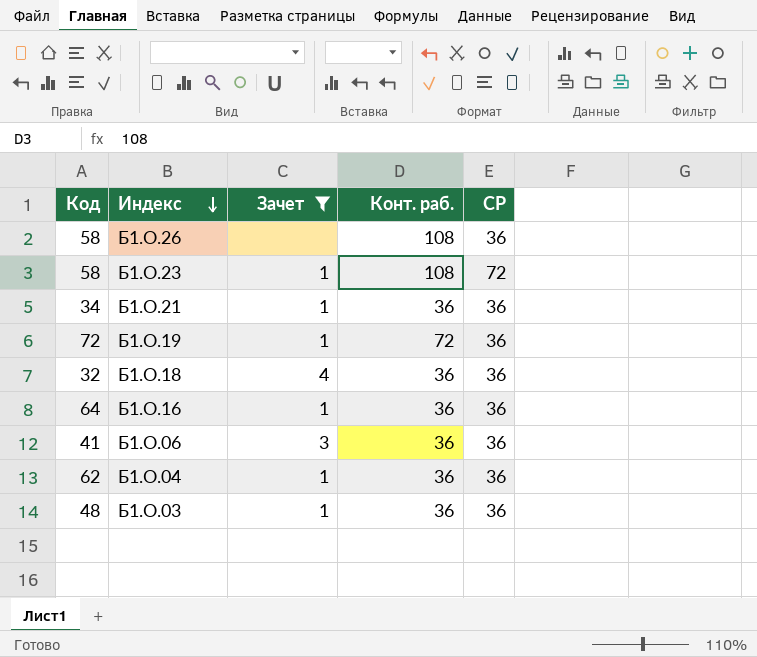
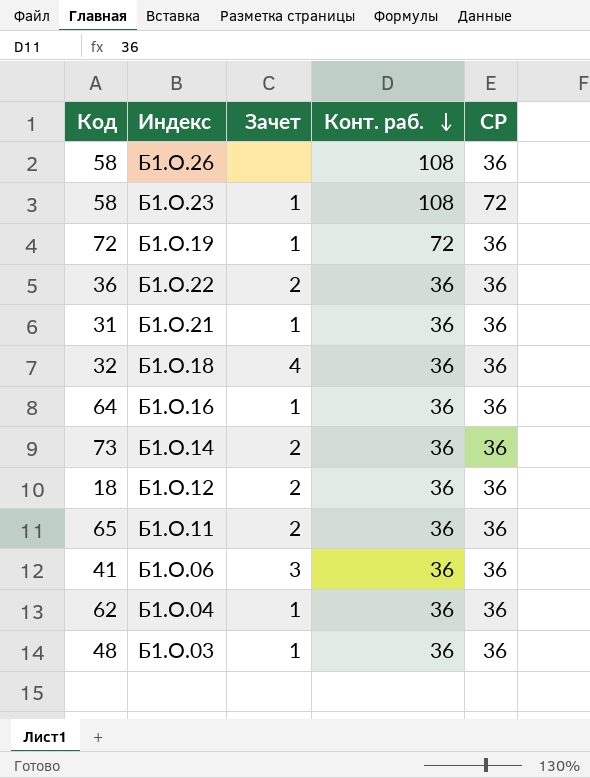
filter: Зачет != 2 -> none
row order: Индекс descending -> Конт. раб. descending
Б1.О.21 | Код: 34 -> 31

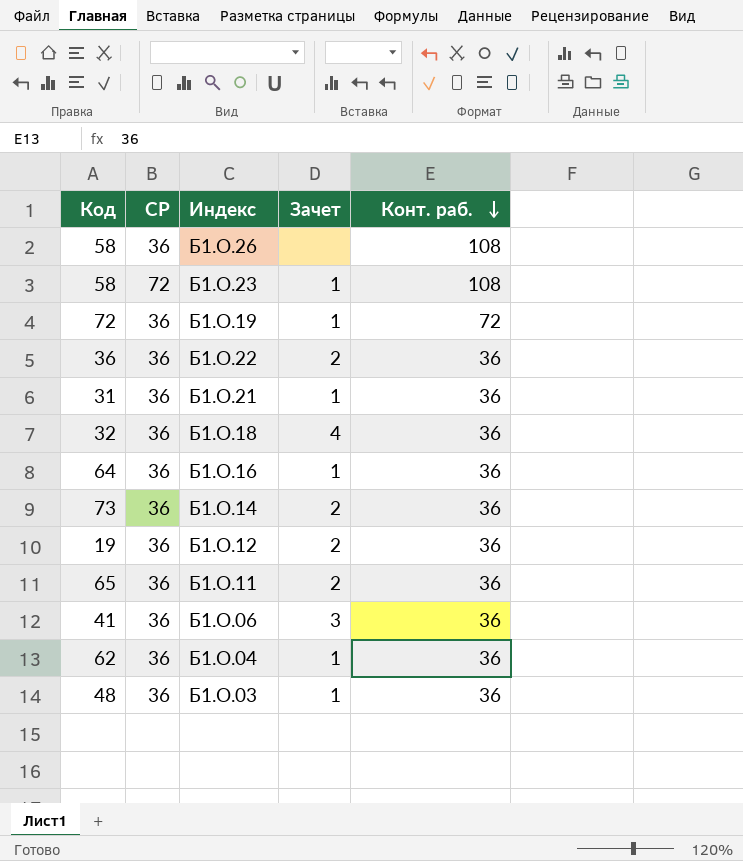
column СР | position: 5 -> 2
Б1.О.12 | Код: 18 -> 19

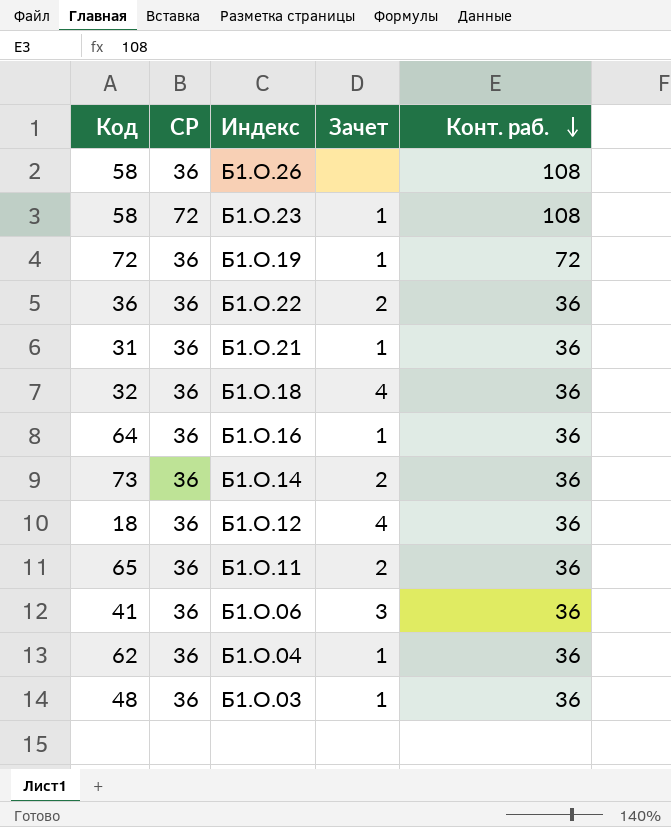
Б1.О.12 | Код: 19 -> 18
Б1.О.12 | Зачет: 2 -> 4

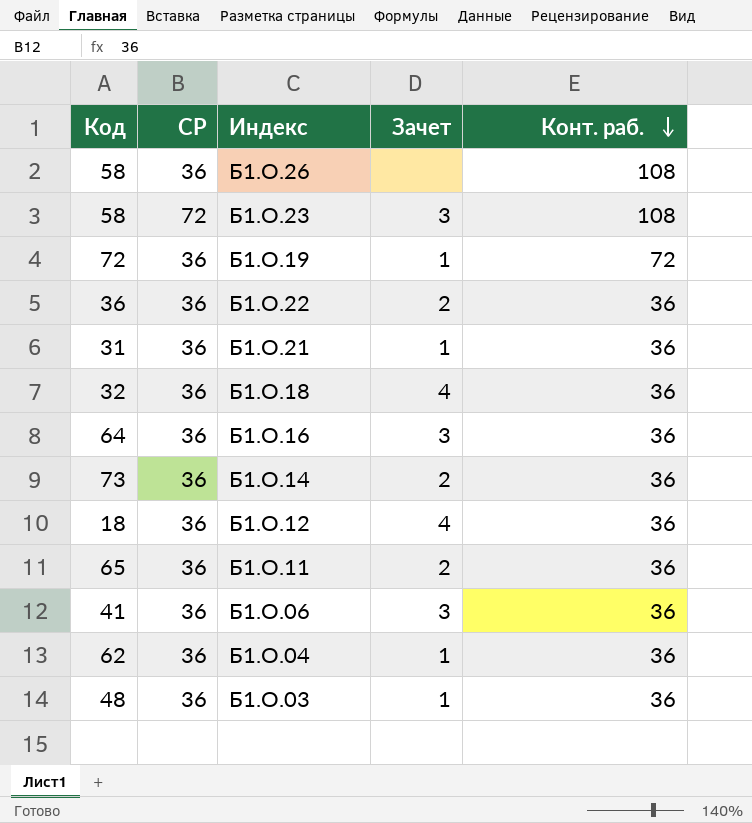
Б1.О.23 | Зачет: 1 -> 3
Б1.О.16 | Зачет: 1 -> 3

